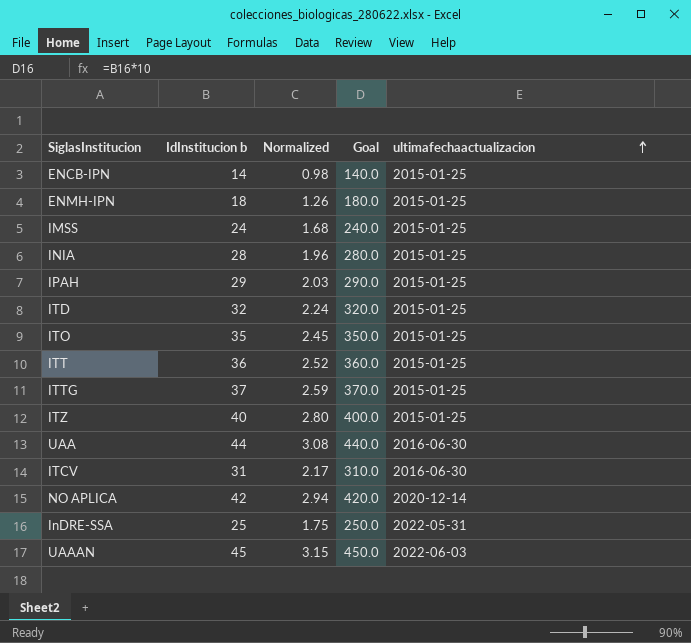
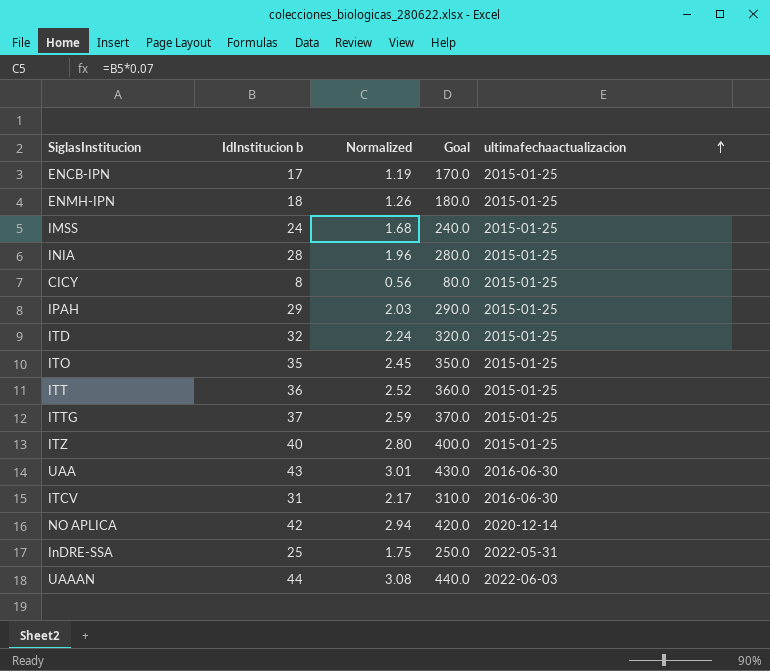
ENCB-IPN | IdInstitucion b: 14 -> 17
ENCB-IPN | Normalized: 0.98 -> 1.19
ENCB-IPN | Goal: 140.0 -> 170.0
row CICY: none -> 8 | 0.56 | 80.0 | 2015-01-25
UAA | IdInstitucion b: 44 -> 43
UAA | Normalized: 3.08 -> 3.01
UAA | Goal: 440.0 -> 430.0
UAAAN | IdInstitucion b: 45 -> 44
UAAAN | Normalized: 3.15 -> 3.08
UAAAN | Goal: 450.0 -> 440.0

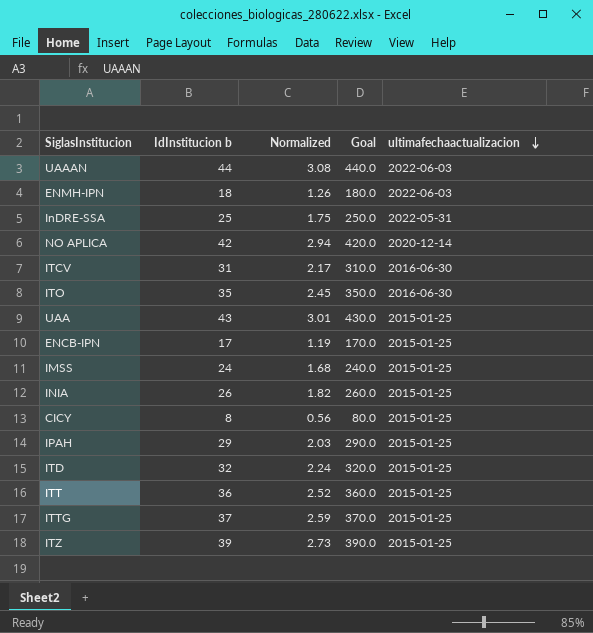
row order: ultimafechaactualizacion ascending -> ultimafechaactualizacion descending
ENMH-IPN | ultimafechaactualizacion: 2015-01-25 -> 2022-06-03
ITO | ultimafechaactualizacion: 2015-01-25 -> 2016-06-30
UAA | ultimafechaactualizacion: 2016-06-30 -> 2015-01-25
INIA | IdInstitucion b: 28 -> 26
INIA | Normalized: 1.96 -> 1.82
INIA | Goal: 280.0 -> 260.0
ITZ | IdInstitucion b: 40 -> 39
ITZ | Normalized: 2.80 -> 2.73
ITZ | Goal: 400.0 -> 390.0

